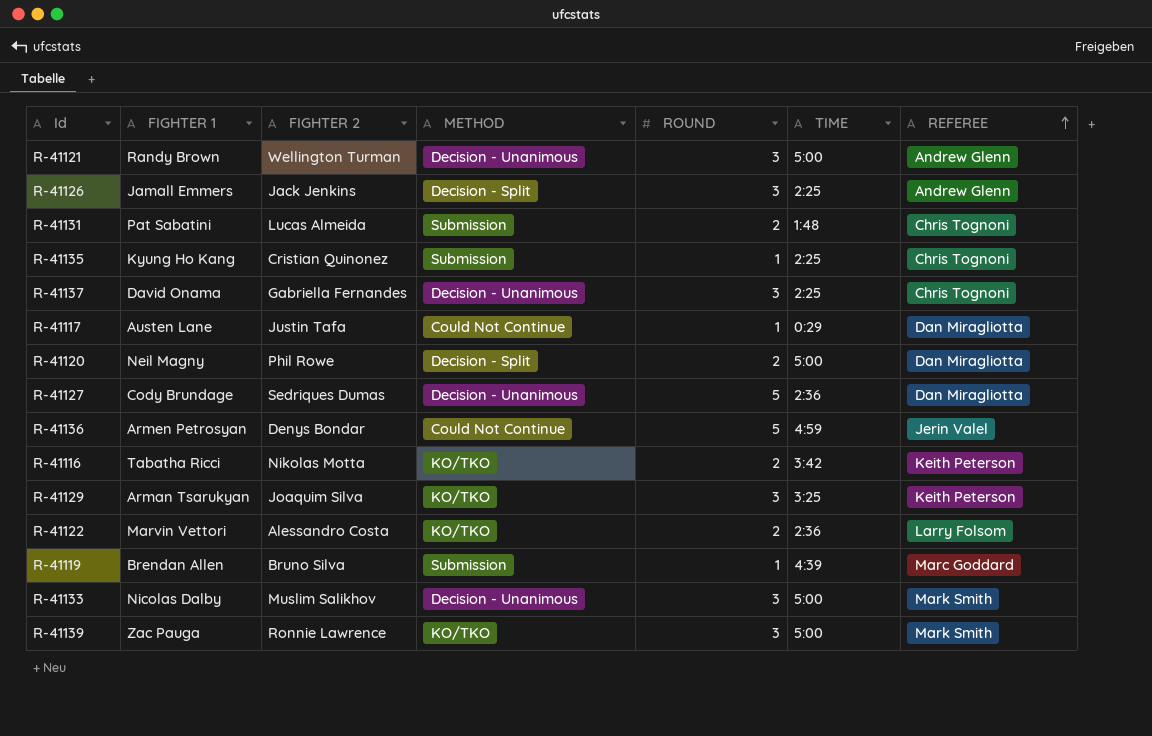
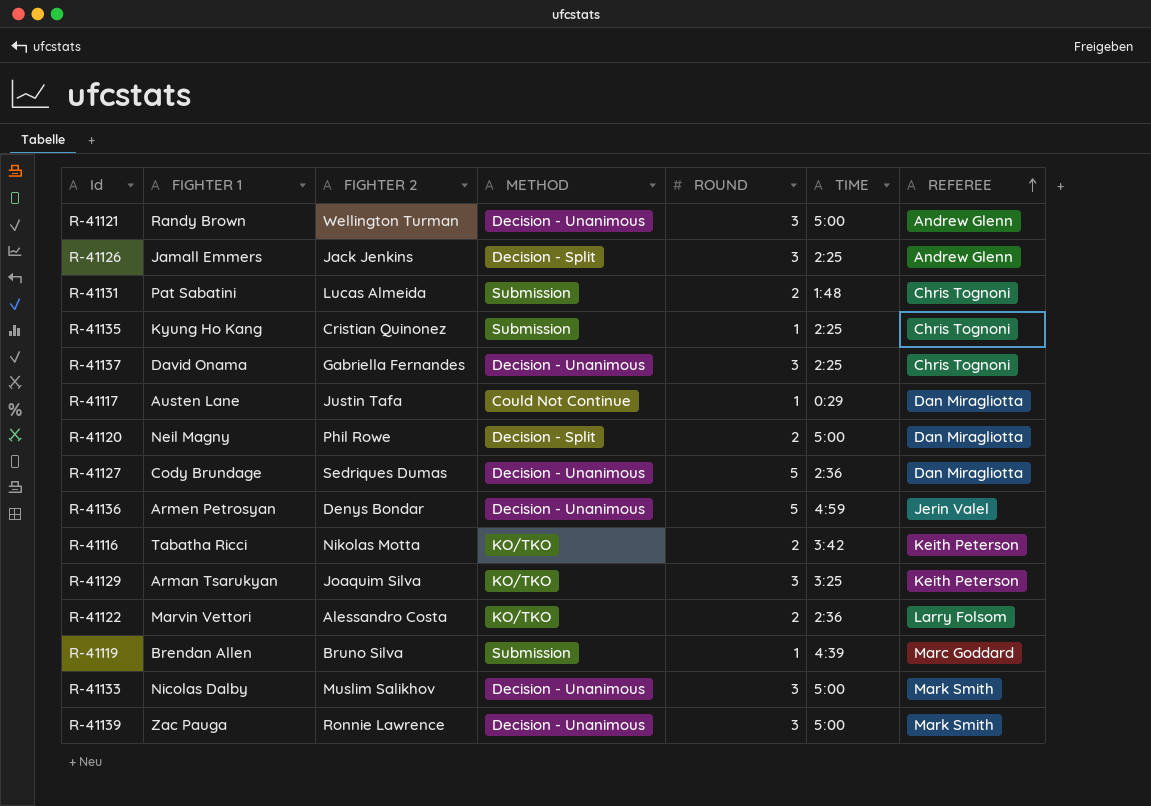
R-41136 | METHOD: Could Not Continue -> Decision - Unanimous
R-41139 | METHOD: KO/TKO -> Decision - Unanimous

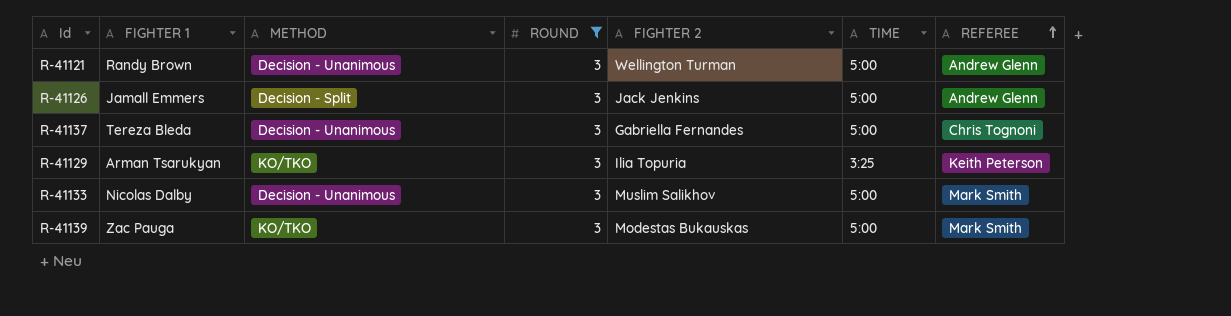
filter: none -> ROUND = 3
column FIGHTER 2 | position: 3 -> 5
R-41126 | TIME: 2:25 -> 5:00
R-41137 | FIGHTER 1: David Onama -> Tereza Bleda
R-41137 | TIME: 2:25 -> 5:00
R-41129 | FIGHTER 2: Joaquim Silva -> Ilia Topuria
R-41139 | METHOD: Decision - Unanimous -> KO/TKO
R-41139 | FIGHTER 2: Ronnie Lawrence -> Modestas Bukauskas

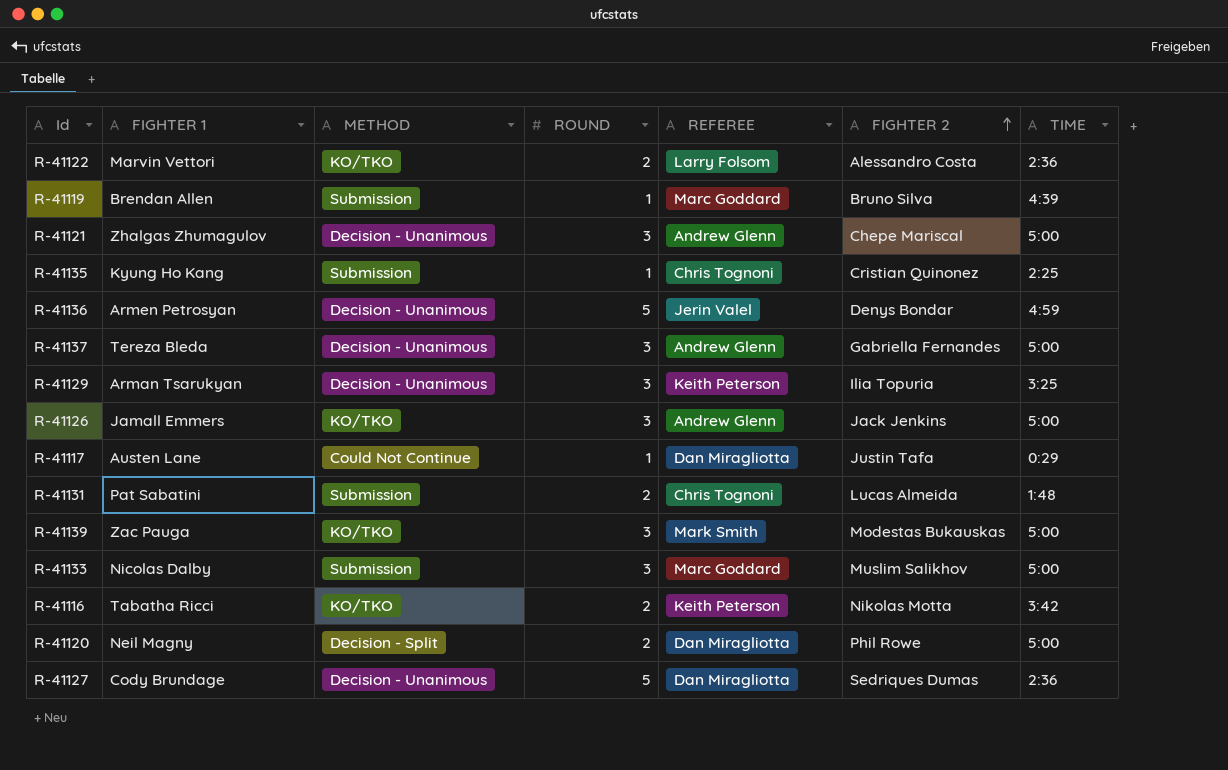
filter: ROUND = 3 -> none
row order: REFEREE ascending -> FIGHTER 2 ascending
column REFEREE | position: 7 -> 5
R-41121 | FIGHTER 1: Randy Brown -> Zhalgas Zhumagulov
R-41121 | FIGHTER 2: Wellington Turman -> Chepe Mariscal
R-41137 | REFEREE: Chris Tognoni -> Andrew Glenn
R-41129 | METHOD: KO/TKO -> Decision - Unanimous
R-41126 | METHOD: Decision - Split -> KO/TKO
R-41133 | METHOD: Decision - Unanimous -> Submission
R-41133 | REFEREE: Mark Smith -> Marc Goddard

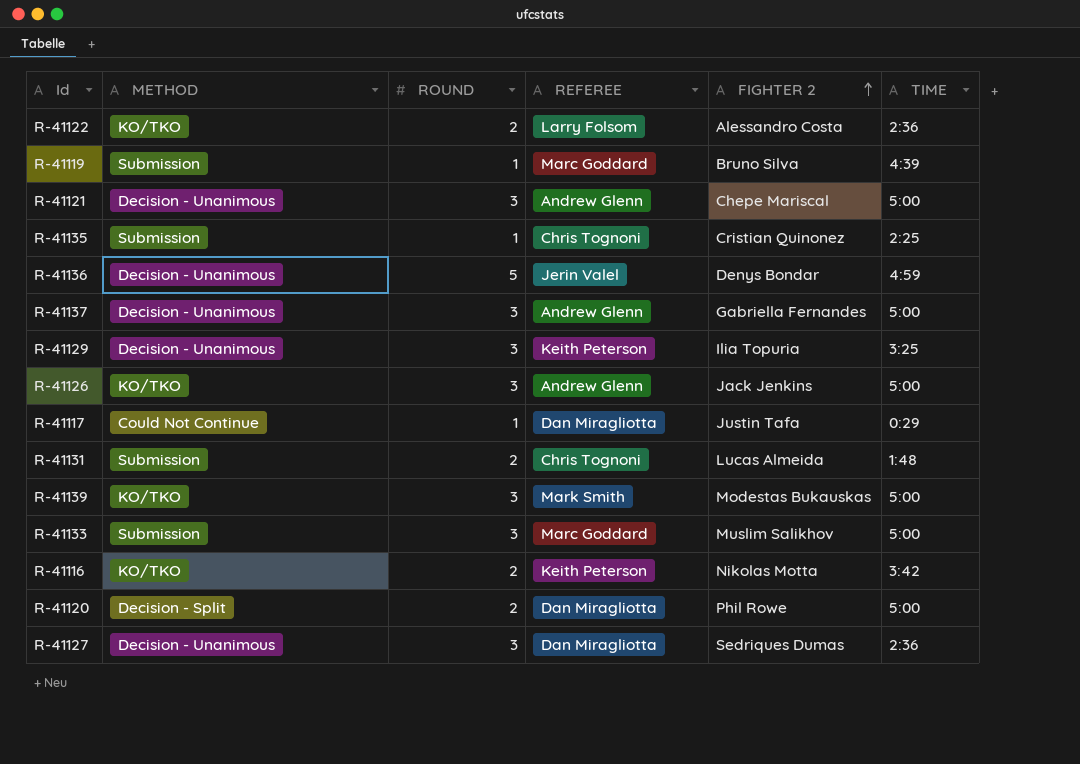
column FIGHTER 1 | position: 2 -> none
R-41127 | ROUND: 5 -> 3

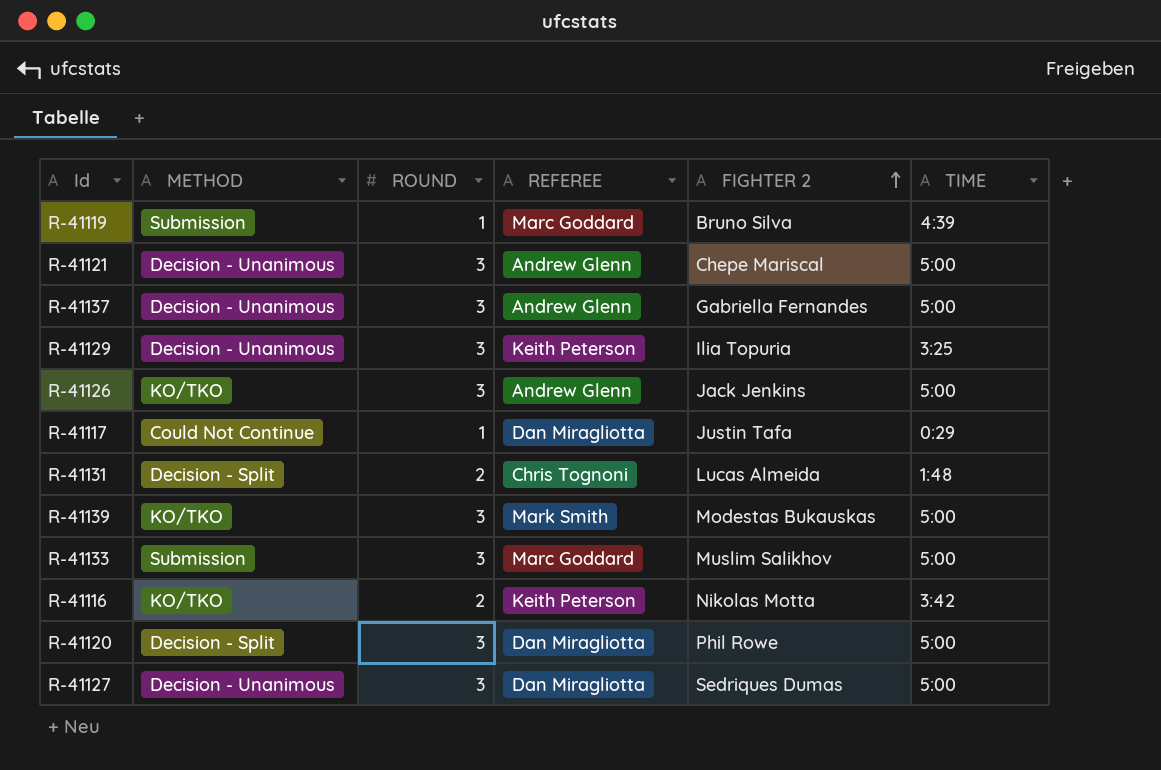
row R-41122: KO/TKO | 2 | Larry Folsom | Alessandro Costa | 2:36 -> none
row R-41135: Submission | 1 | Chris Tognoni | Cristian Quinonez | 2:25 -> none
row R-41136: Decision - Unanimous | 5 | Jerin Valel | Denys Bondar | 4:59 -> none
R-41131 | METHOD: Submission -> Decision - Split
R-41120 | ROUND: 2 -> 3
R-41127 | TIME: 2:36 -> 5:00

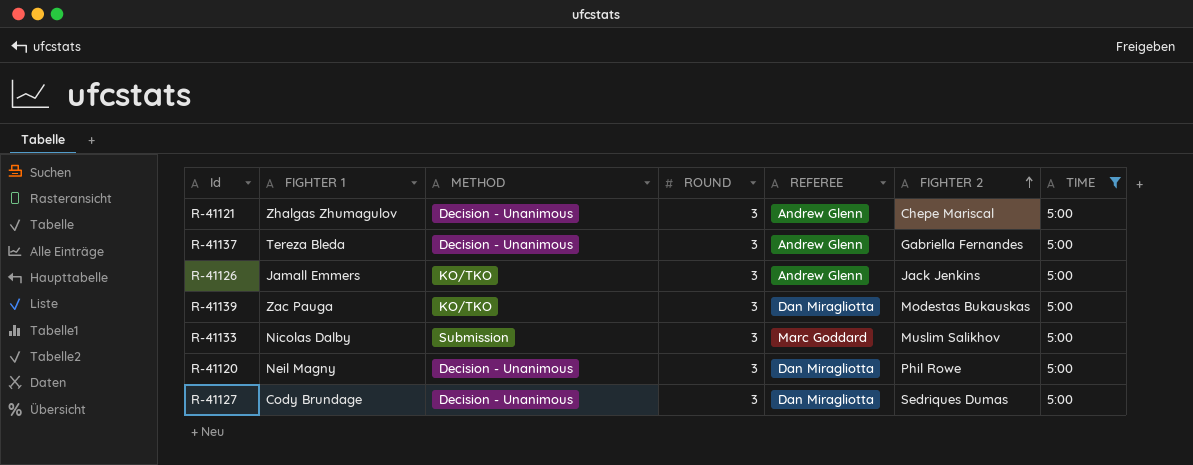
filter: none -> TIME = 5:00
column FIGHTER 1 | position: none -> 2
R-41139 | REFEREE: Mark Smith -> Dan Miragliotta
R-41120 | METHOD: Decision - Split -> Decision - Unanimous

